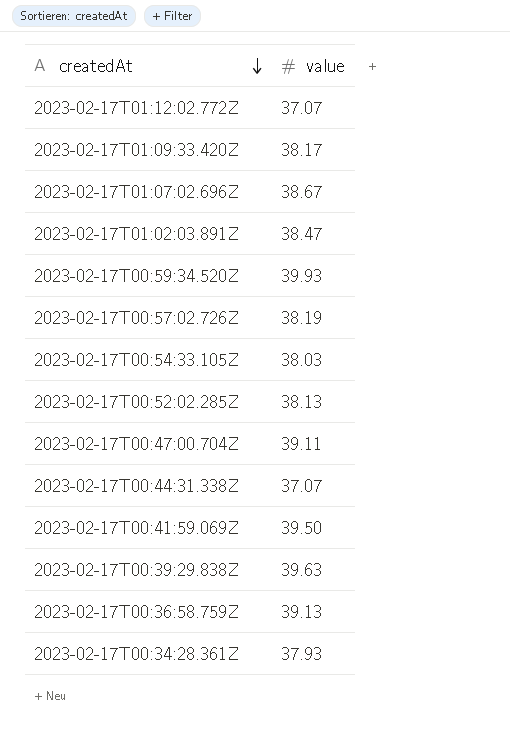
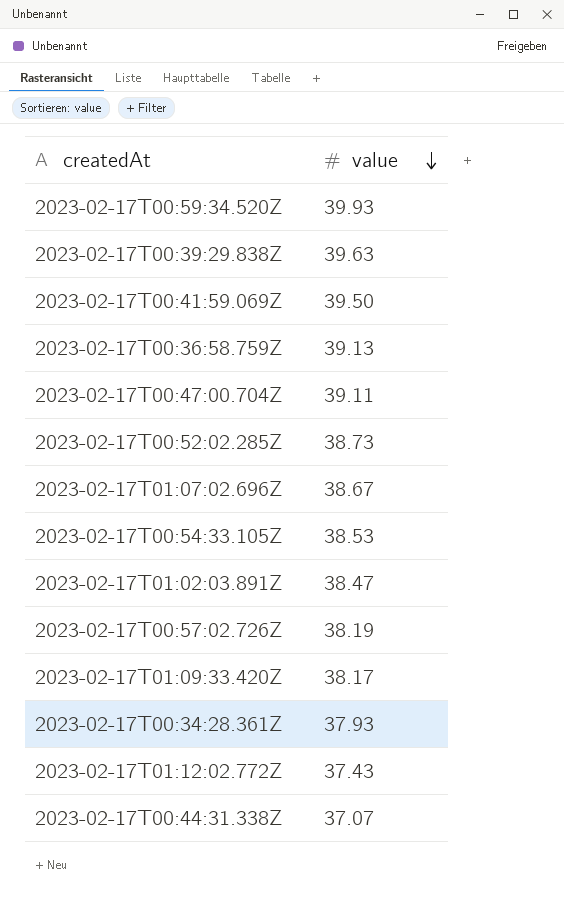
row order: createdAt descending -> value descending
2023-02-17T00:52:02.285Z | value: 38.13 -> 38.73
2023-02-17T00:54:33.105Z | value: 38.03 -> 38.53
2023-02-17T01:12:02.772Z | value: 37.07 -> 37.43

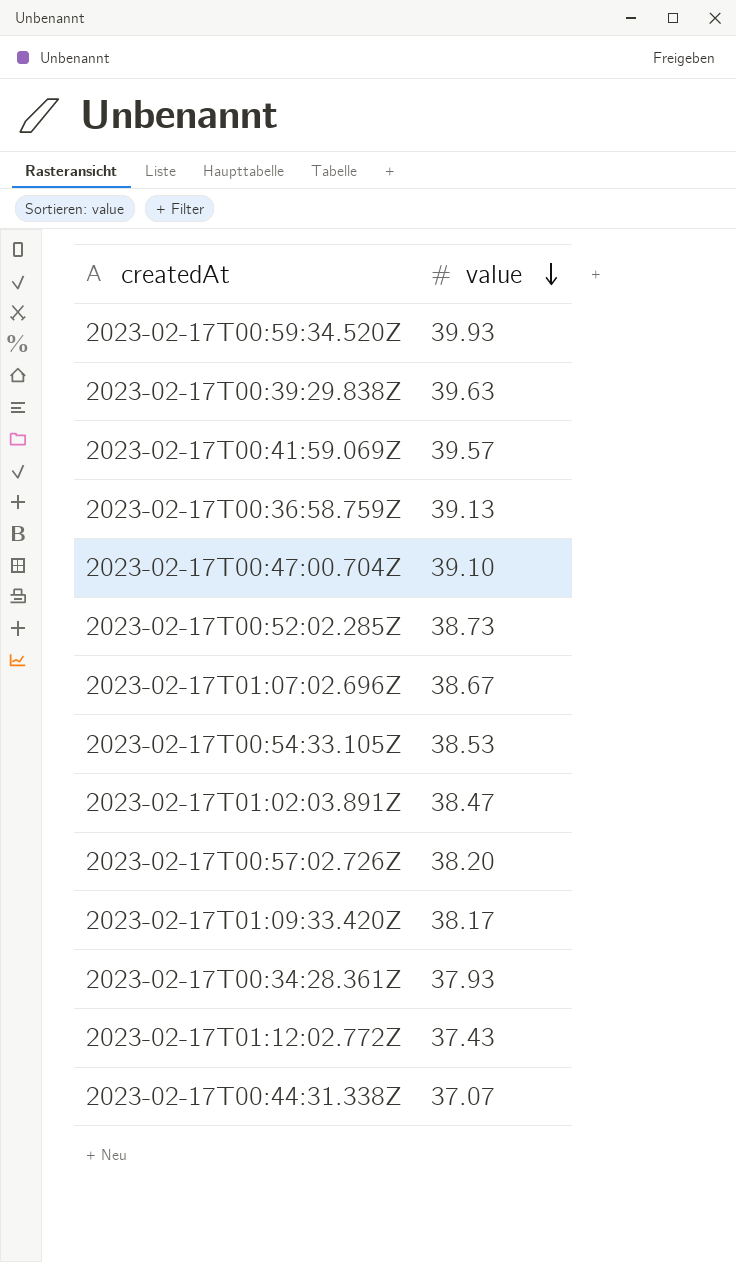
2023-02-17T00:41:59.069Z | value: 39.50 -> 39.57
2023-02-17T00:47:00.704Z | value: 39.11 -> 39.10
2023-02-17T00:57:02.726Z | value: 38.19 -> 38.20

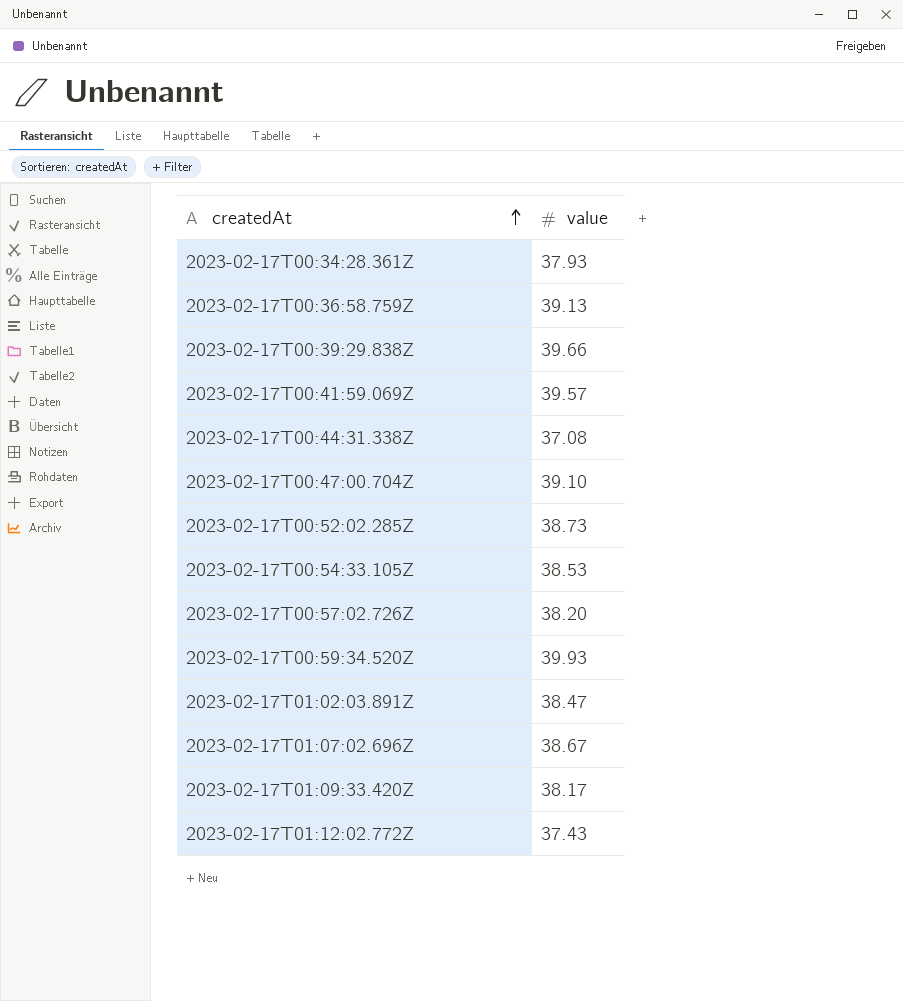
row order: value descending -> createdAt ascending
2023-02-17T00:39:29.838Z | value: 39.63 -> 39.66
2023-02-17T00:44:31.338Z | value: 37.07 -> 37.08

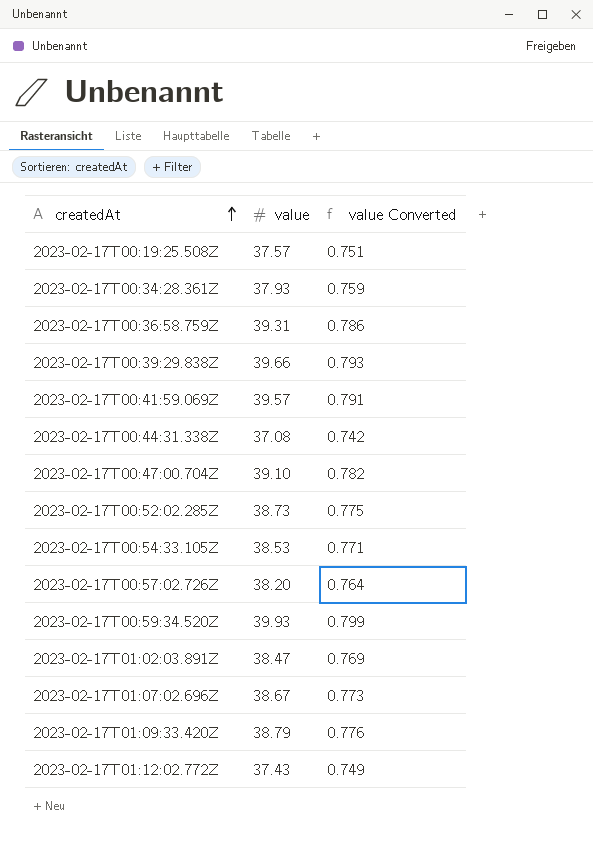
column value Converted | formula: none -> [value] * 0.02
row 2023-02-17T00:19:25.508Z: none -> 37.57 | 0.751
2023-02-17T00:36:58.759Z | value: 39.13 -> 39.31
2023-02-17T01:09:33.420Z | value: 38.17 -> 38.79

